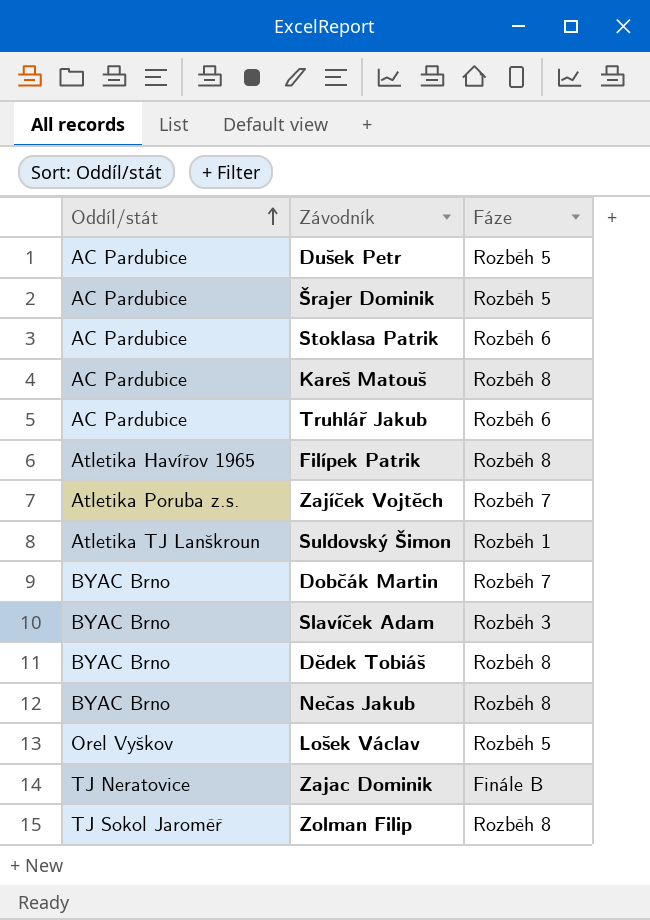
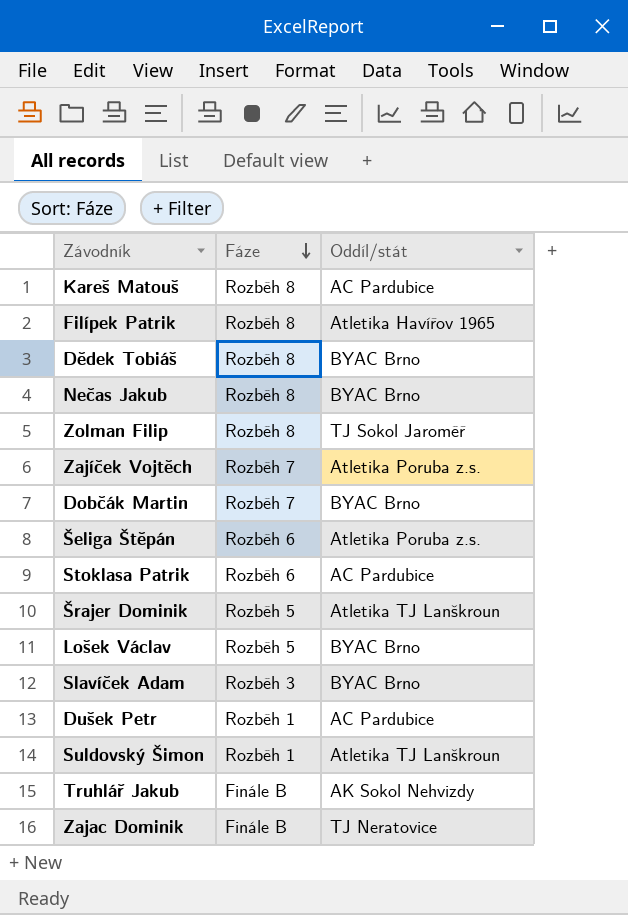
row order: Oddíl/stát ascending -> Fáze descending
column Oddíl/stát | position: 1 -> 3
row Šeliga Štěpán: none -> Rozběh 6 | Atletika Poruba z.s.
Šrajer Dominik | Oddíl/stát: AC Pardubice -> Atletika TJ Lanškroun
Lošek Václav | Oddíl/stát: Orel Vyškov -> BYAC Brno
Dušek Petr | Fáze: Rozběh 5 -> Rozběh 1
Truhlář Jakub | Fáze: Rozběh 6 -> Finále B
Truhlář Jakub | Oddíl/stát: AC Pardubice -> AK Sokol Nehvizdy

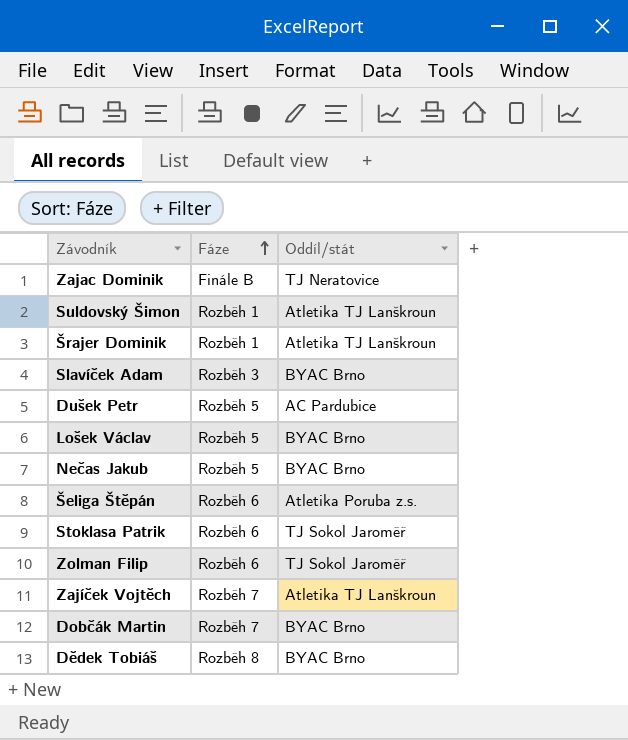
row order: Fáze descending -> Fáze ascending
row Kareš Matouš: Rozběh 8 | AC Pardubice -> none
row Filípek Patrik: Rozběh 8 | Atletika Havířov 1965 -> none
row Truhlář Jakub: Finále B | AK Sokol Nehvizdy -> none
Šrajer Dominik | Fáze: Rozběh 5 -> Rozběh 1
Dušek Petr | Fáze: Rozběh 1 -> Rozběh 5
Nečas Jakub | Fáze: Rozběh 8 -> Rozběh 5
Stoklasa Patrik | Oddíl/stát: AC Pardubice -> TJ Sokol Jaroměř
Zolman Filip | Fáze: Rozběh 8 -> Rozběh 6
Zajíček Vojtěch | Oddíl/stát: Atletika Poruba z.s. -> Atletika TJ Lanškroun

